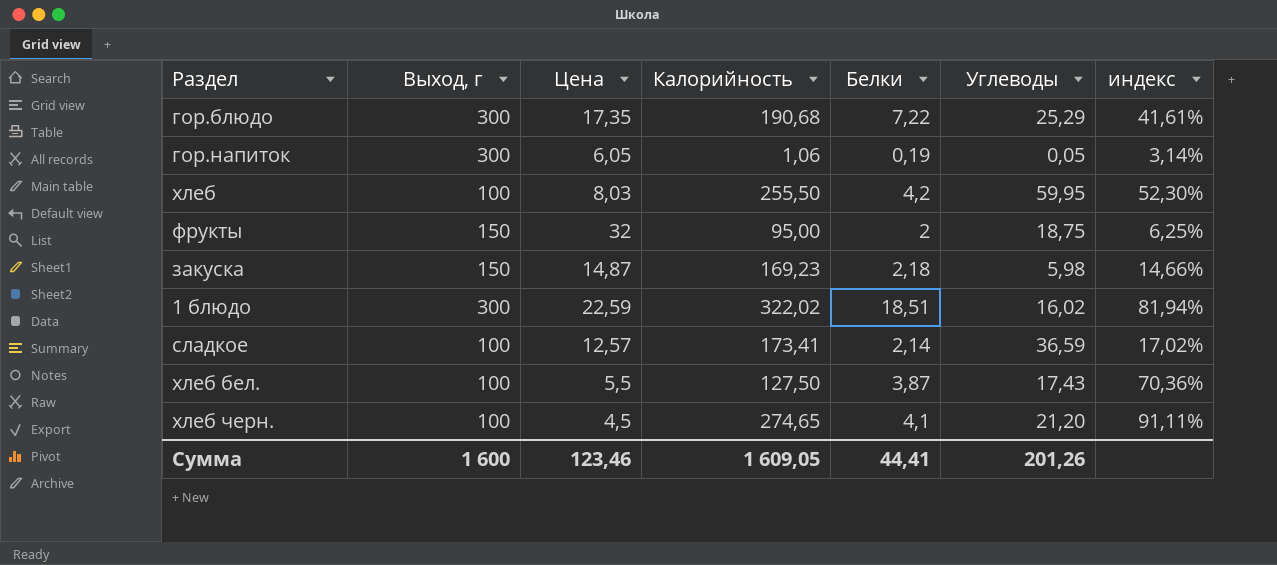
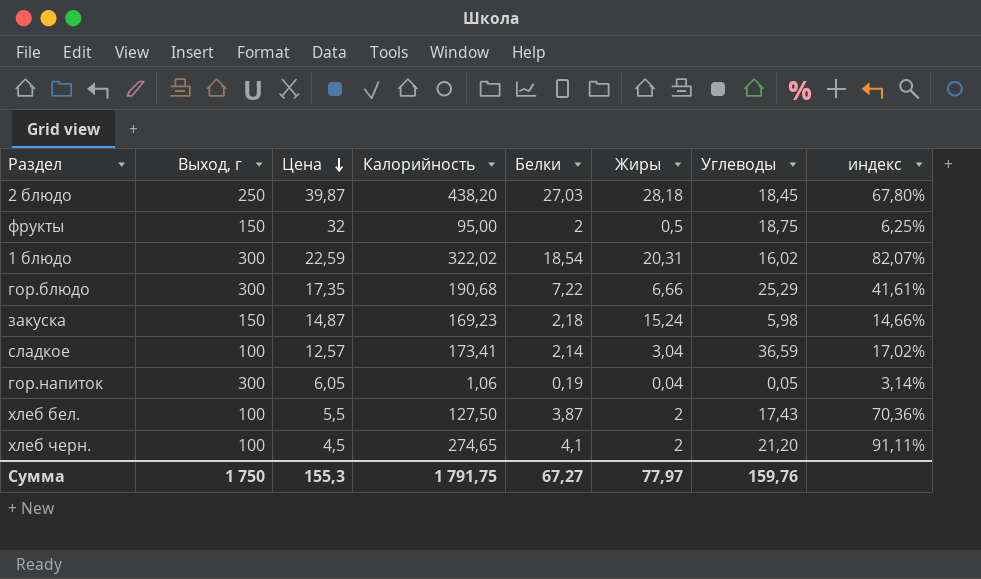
row order: none -> Цена descending
column Жиры | position: none -> 6
row хлеб: 100 | 8,03 | 255,50 | 4,2 | 59,95 | 52,30% -> none
row 2 блюдо: none -> 250 | 39,87 | 438,20 | 27,03 | 28,18 | 18,45 | 67,80%
1 блюдо | Белки: 18,51 -> 18,54
1 блюдо | индекс: 81,94% -> 82,07%
Сумма | Выход, г: 1 600 -> 1 750
Сумма | Цена: 123,46 -> 155,3
Сумма | Калорийность: 1 609,05 -> 1 791,75
Сумма | Белки: 44,41 -> 67,27
Сумма | Углеводы: 201,26 -> 159,76

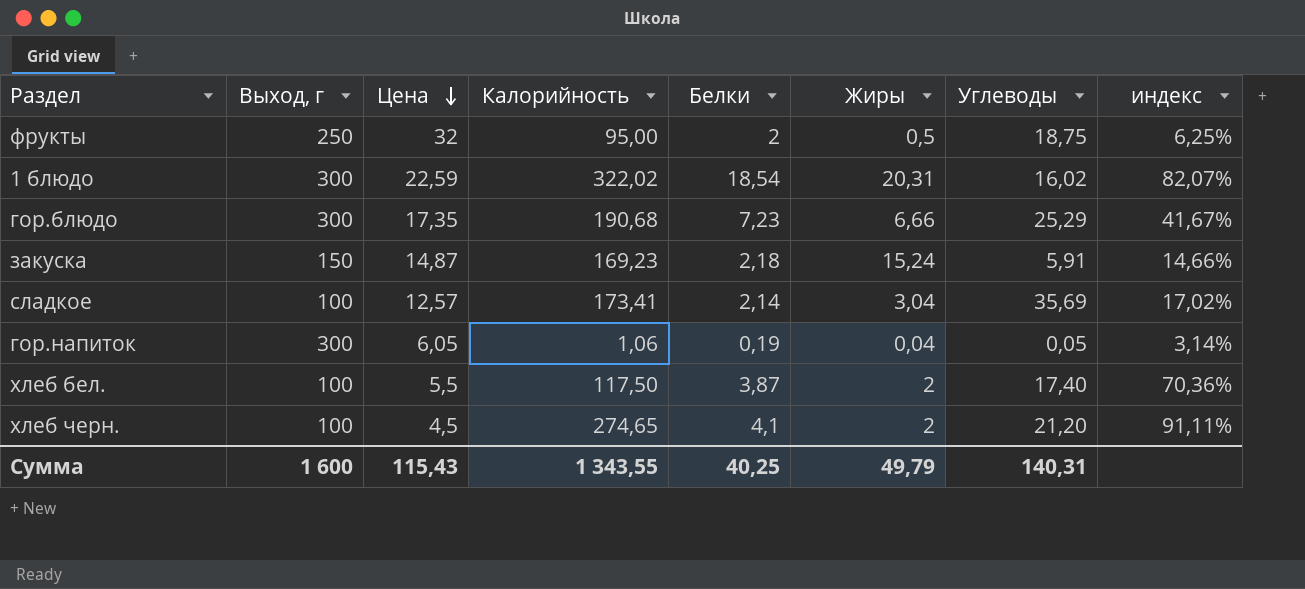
row 2 блюдо: 250 | 39,87 | 438,20 | 27,03 | 28,18 | 18,45 | 67,80% -> none
фрукты | Выход, г: 150 -> 250
гор.блюдо | Белки: 7,22 -> 7,23
гор.блюдо | индекс: 41,61% -> 41,67%
закуска | Углеводы: 5,98 -> 5,91
сладкое | Углеводы: 36,59 -> 35,69
хлеб бел. | Калорийность: 127,50 -> 117,50
хлеб бел. | Углеводы: 17,43 -> 17,40
Сумма | Выход, г: 1 750 -> 1 600
Сумма | Цена: 155,3 -> 115,43
Сумма | Калорийность: 1 791,75 -> 1 343,55
Сумма | Белки: 67,27 -> 40,25
Сумма | Жиры: 77,97 -> 49,79
Сумма | Углеводы: 159,76 -> 140,31

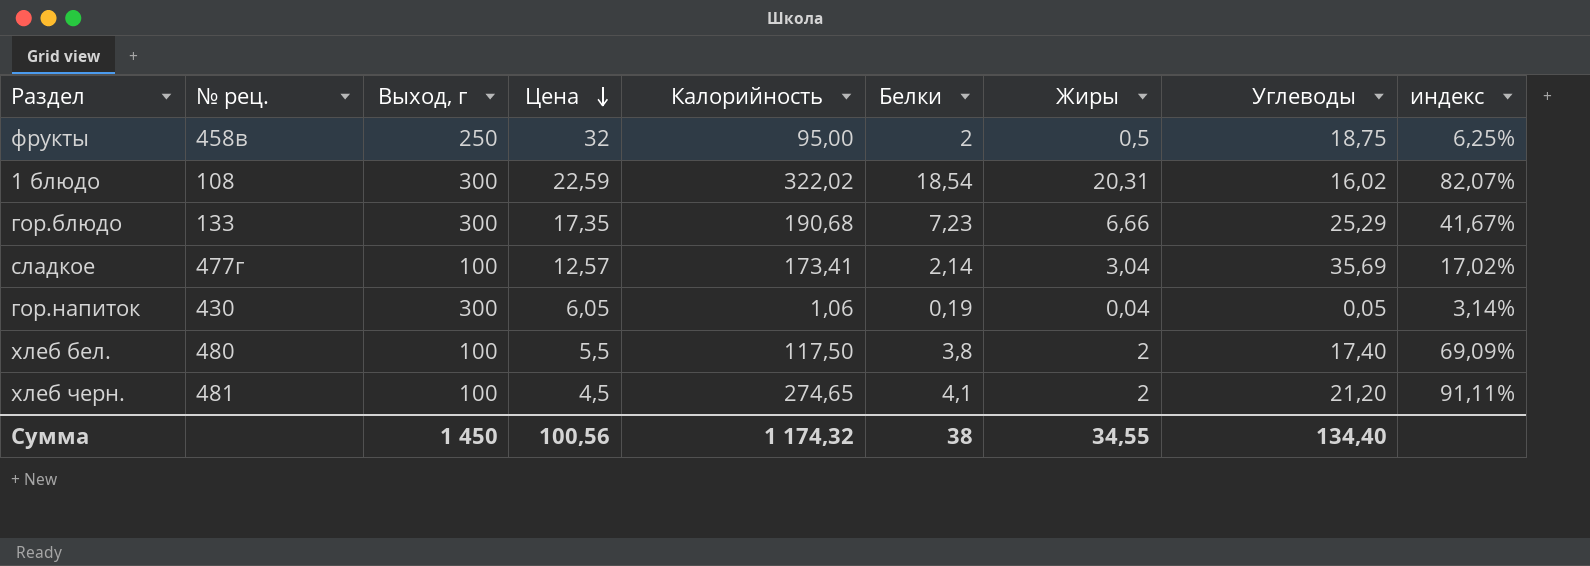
column № рец. | position: none -> 2
row закуска: 150 | 14,87 | 169,23 | 2,18 | 15,24 | 5,91 | 14,66% -> none
хлеб бел. | Белки: 3,87 -> 3,8
хлеб бел. | индекс: 70,36% -> 69,09%
Сумма | Выход, г: 1 600 -> 1 450
Сумма | Цена: 115,43 -> 100,56
Сумма | Калорийность: 1 343,55 -> 1 174,32
Сумма | Белки: 40,25 -> 38
Сумма | Жиры: 49,79 -> 34,55
Сумма | Углеводы: 140,31 -> 134,40

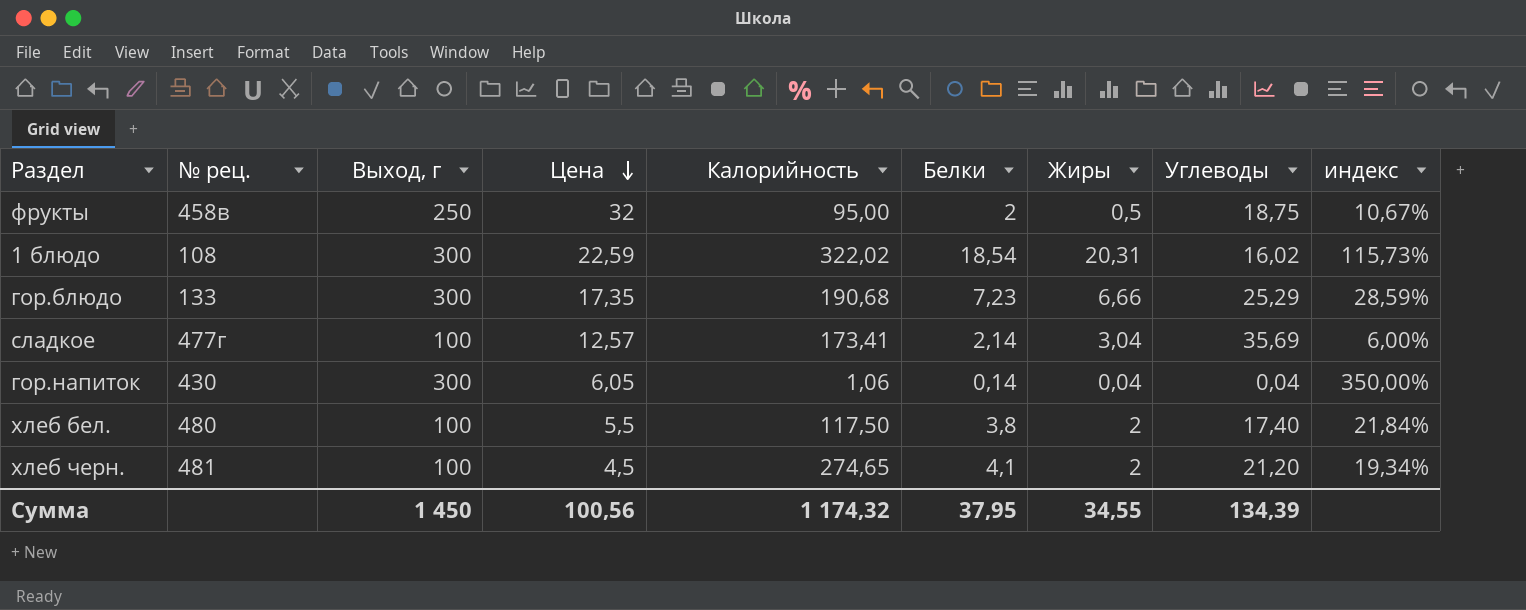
column индекс | formula: [Белки] / [Цена] -> [Белки] / [Углеводы]
гор.напиток | Белки: 0,19 -> 0,14
гор.напиток | Углеводы: 0,05 -> 0,04
Сумма | Белки: 38 -> 37,95
Сумма | Углеводы: 134,40 -> 134,39

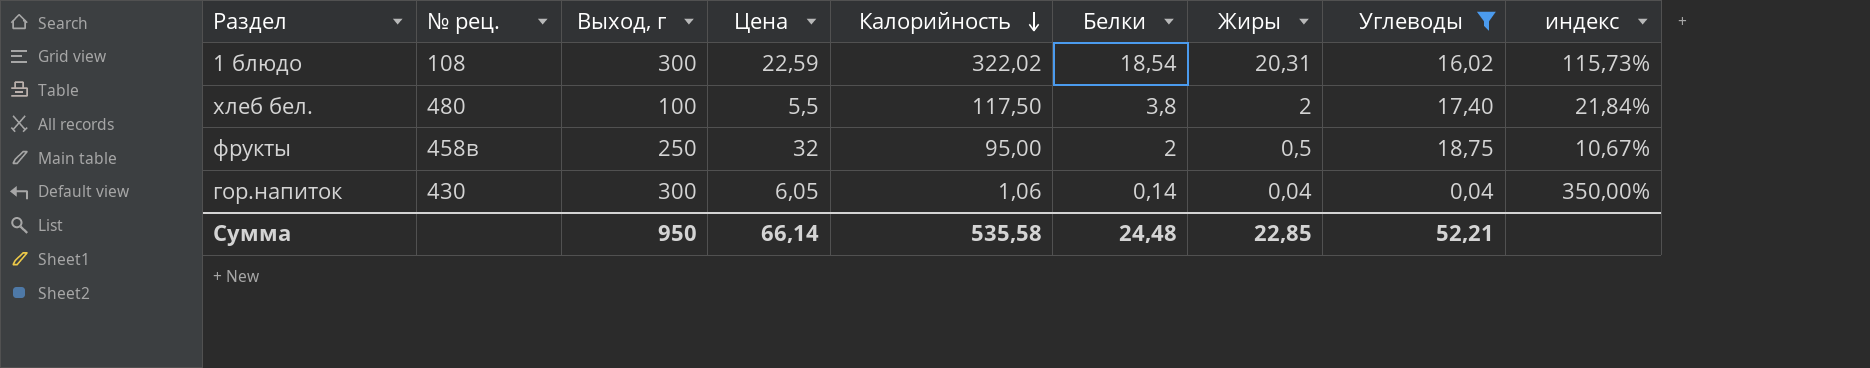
filter: none -> Углеводы <= 18,75
row order: Цена descending -> Калорийность descending
Сумма | Выход, г: 1 450 -> 950
Сумма | Цена: 100,56 -> 66,14
Сумма | Калорийность: 1 174,32 -> 535,58
Сумма | Белки: 37,95 -> 24,48
Сумма | Жиры: 34,55 -> 22,85
Сумма | Углеводы: 134,39 -> 52,21

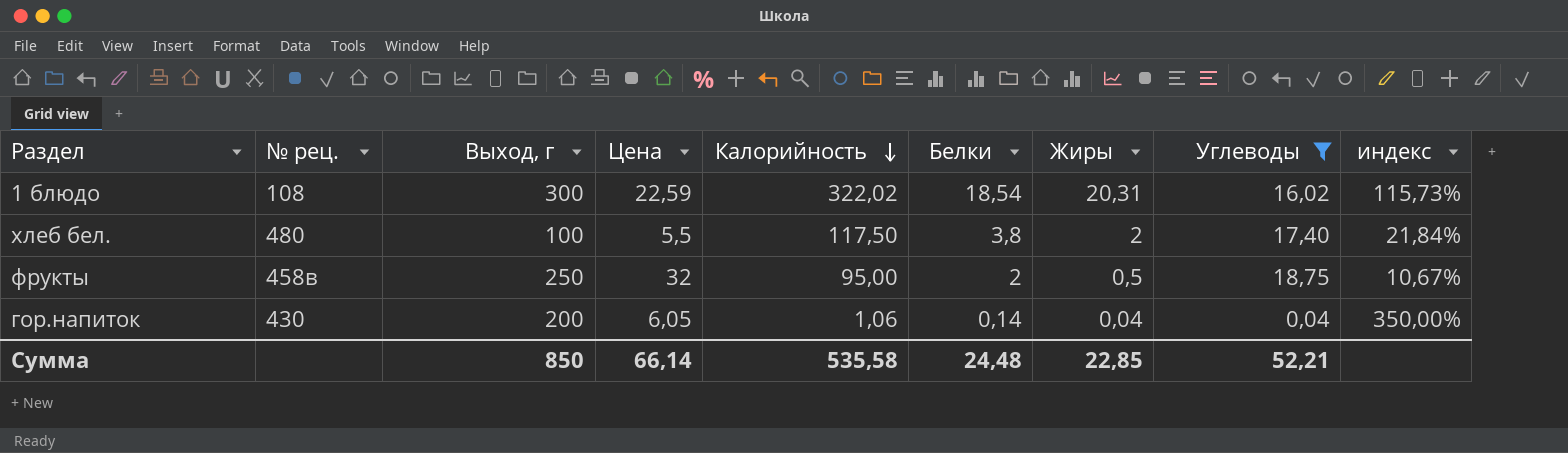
гор.напиток | Выход, г: 300 -> 200
Сумма | Выход, г: 950 -> 850

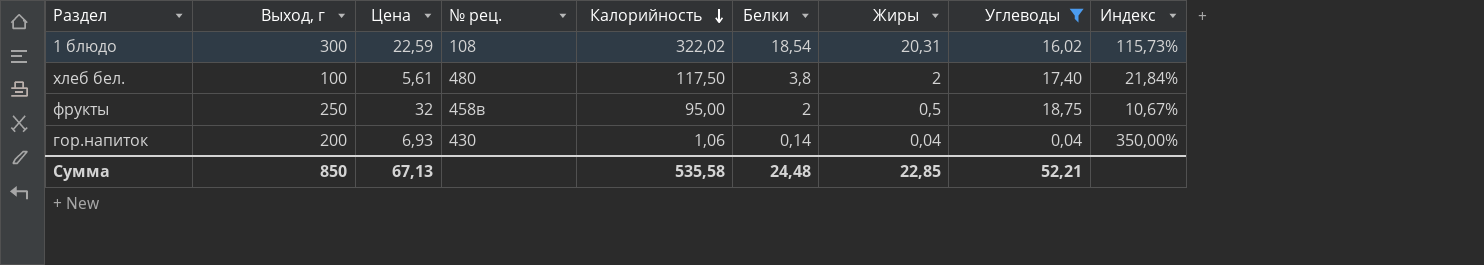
column № рец. | position: 2 -> 4
column name: индекс -> Индекс
хлеб бел. | Цена: 5,5 -> 5,61
гор.напиток | Цена: 6,05 -> 6,93
Сумма | Цена: 66,14 -> 67,13

